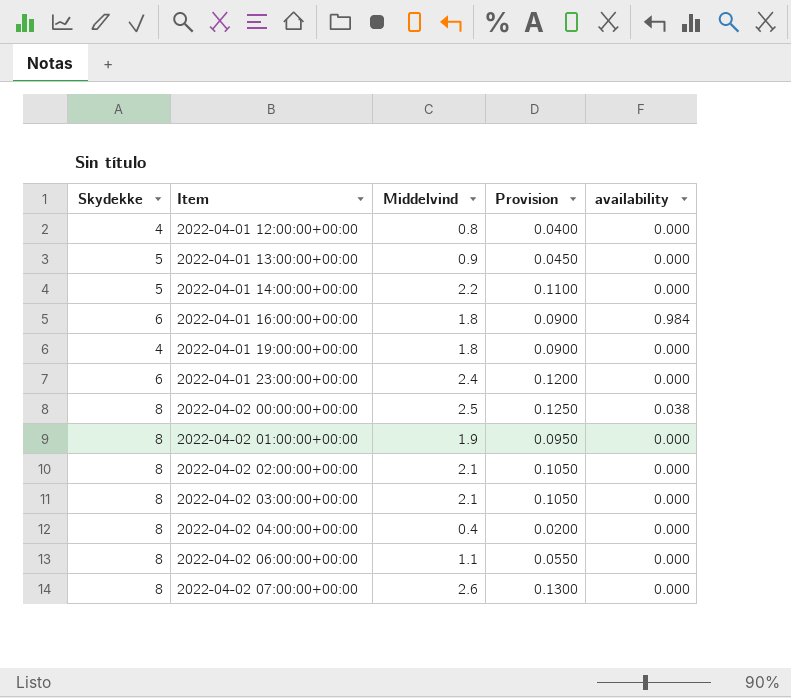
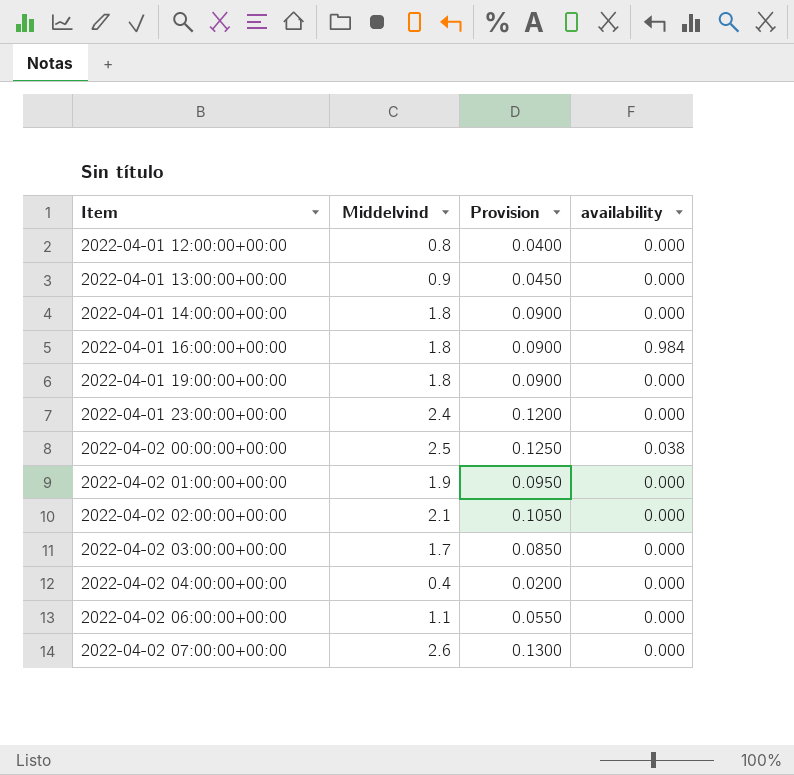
column Skydekke | position: 1 -> none
2022-04-01 14:00:00+00:00 | Middelvind: 2.2 -> 1.8
2022-04-01 14:00:00+00:00 | Provision: 0.1100 -> 0.0900
2022-04-02 03:00:00+00:00 | Middelvind: 2.1 -> 1.7
2022-04-02 03:00:00+00:00 | Provision: 0.1050 -> 0.0850

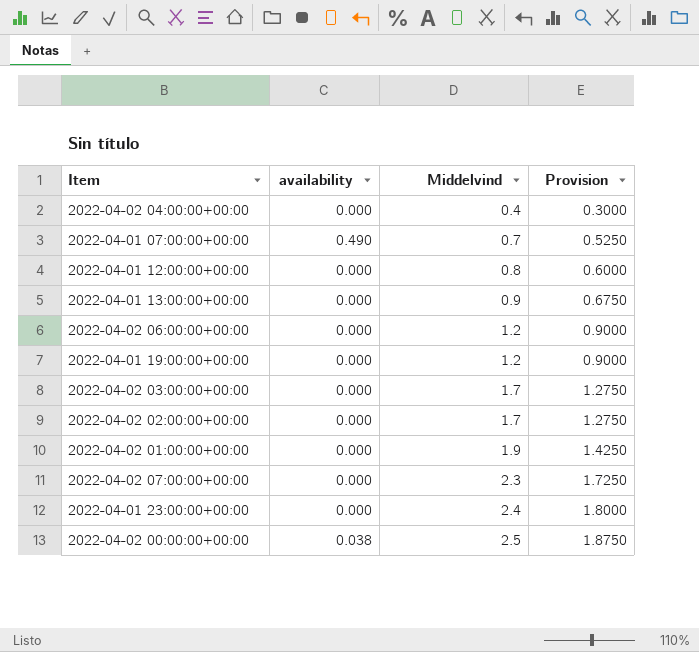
row order: Item ascending -> Middelvind ascending
column availability | position: 4 -> 2
column Provision | formula: [Middelvind] * 0.05 -> [Middelvind] * 0.75
row 2022-04-01 14:00:00+00:00: 1.8 | 0.0900 | 0.000 -> none
row 2022-04-01 16:00:00+00:00: 1.8 | 0.0900 | 0.984 -> none
row 2022-04-01 07:00:00+00:00: none -> 0.490 | 0.7 | 0.5250
2022-04-02 06:00:00+00:00 | Middelvind: 1.1 -> 1.2
2022-04-01 19:00:00+00:00 | Middelvind: 1.8 -> 1.2
2022-04-02 02:00:00+00:00 | Middelvind: 2.1 -> 1.7
2022-04-02 07:00:00+00:00 | Middelvind: 2.6 -> 2.3

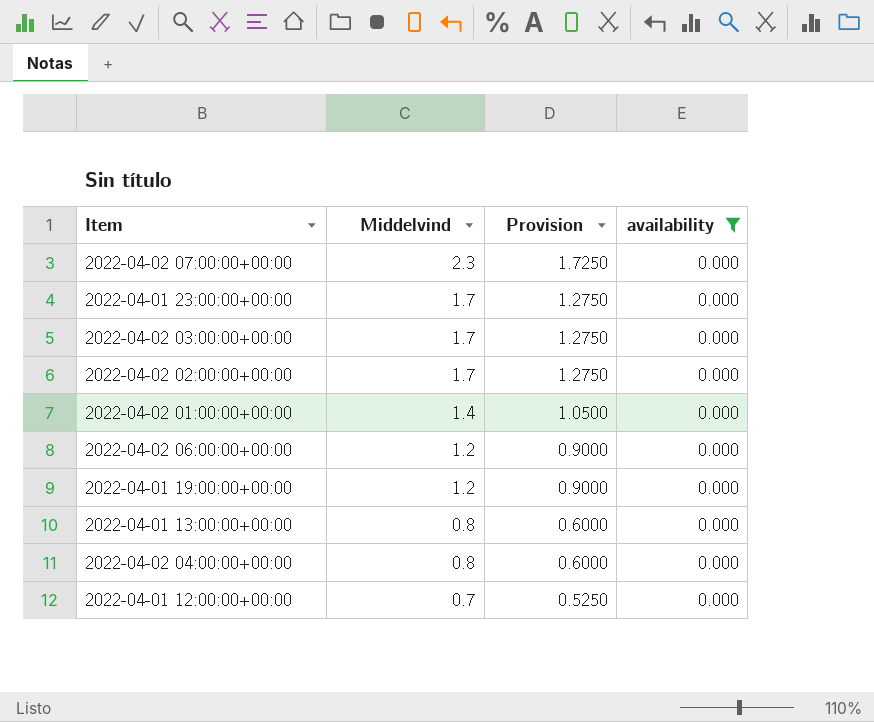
filter: none -> availability = 0.000
row order: Middelvind ascending -> Middelvind descending
column availability | position: 2 -> 4
2022-04-01 23:00:00+00:00 | Middelvind: 2.4 -> 1.7
2022-04-01 23:00:00+00:00 | Provision: 1.8000 -> 1.2750
2022-04-02 01:00:00+00:00 | Middelvind: 1.9 -> 1.4
2022-04-02 01:00:00+00:00 | Provision: 1.4250 -> 1.0500
2022-04-01 13:00:00+00:00 | Middelvind: 0.9 -> 0.8
2022-04-01 13:00:00+00:00 | Provision: 0.6750 -> 0.6000
2022-04-02 04:00:00+00:00 | Middelvind: 0.4 -> 0.8
2022-04-02 04:00:00+00:00 | Provision: 0.3000 -> 0.6000
2022-04-01 12:00:00+00:00 | Middelvind: 0.8 -> 0.7
2022-04-01 12:00:00+00:00 | Provision: 0.6000 -> 0.5250

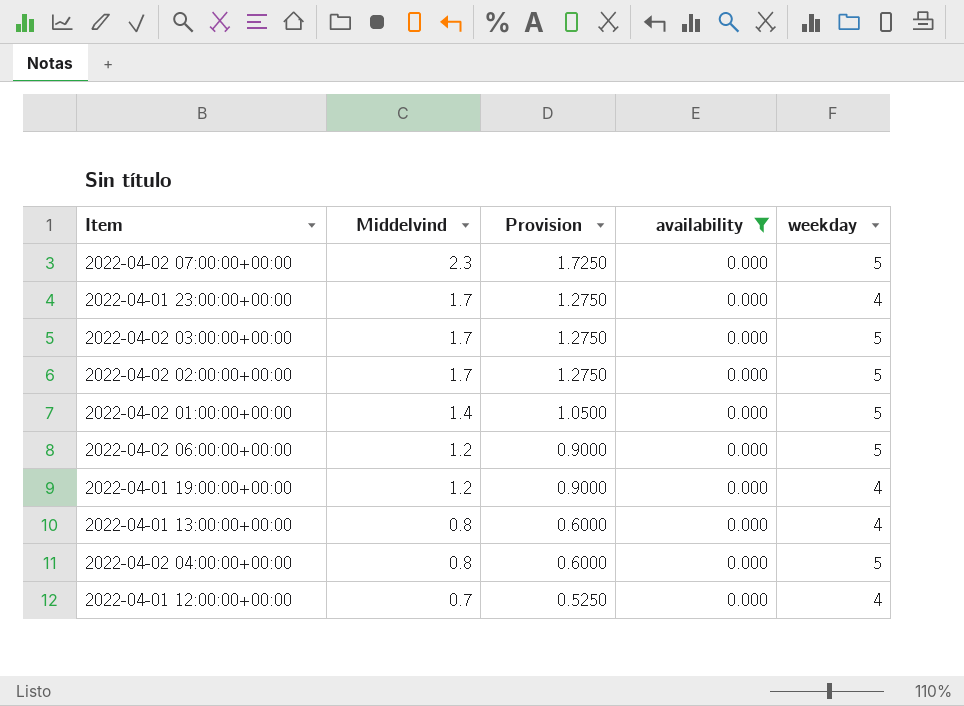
column weekday | position: none -> 5

